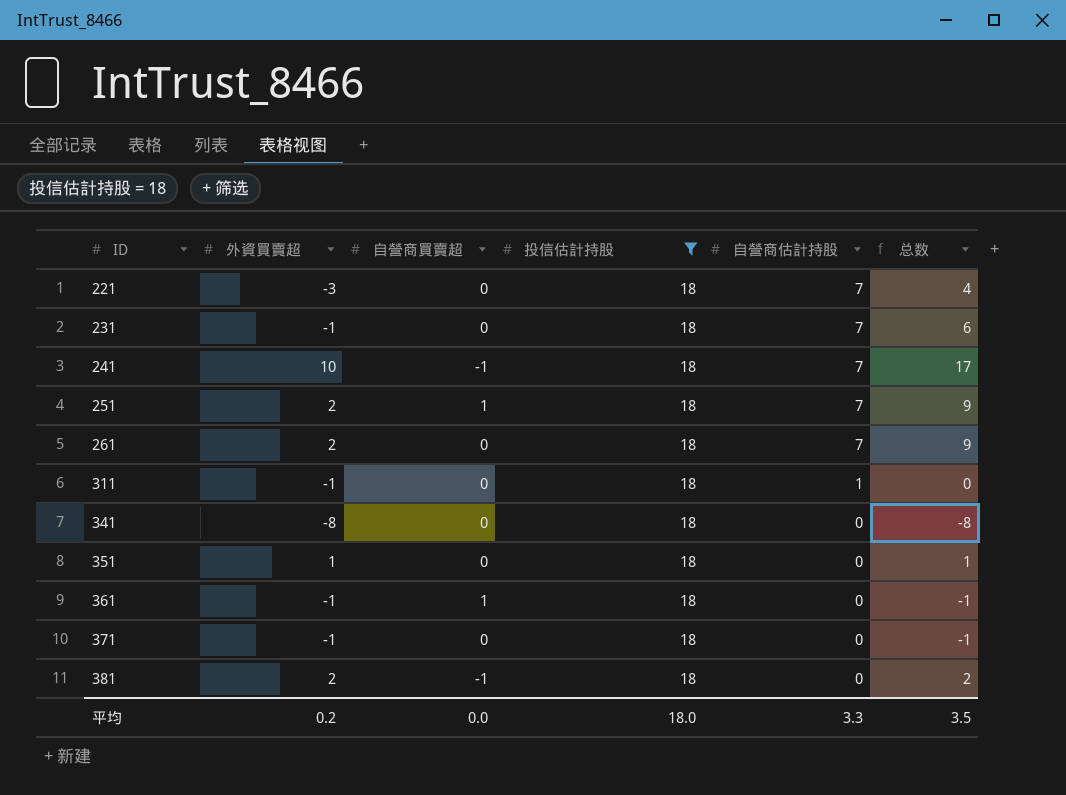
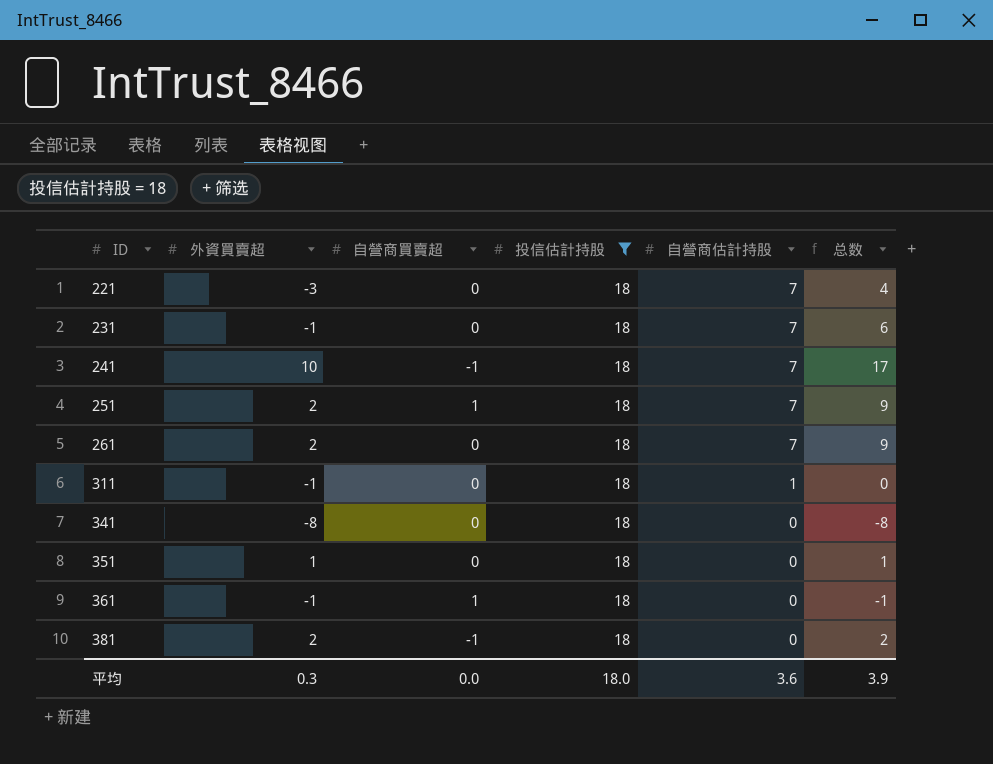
row 371: -1 | 0 | 18 | 0 | -1 -> none
平均 | 外資買賣超: 0.2 -> 0.3
平均 | 自營商估計持股: 3.3 -> 3.6
平均 | 总数: 3.5 -> 3.9

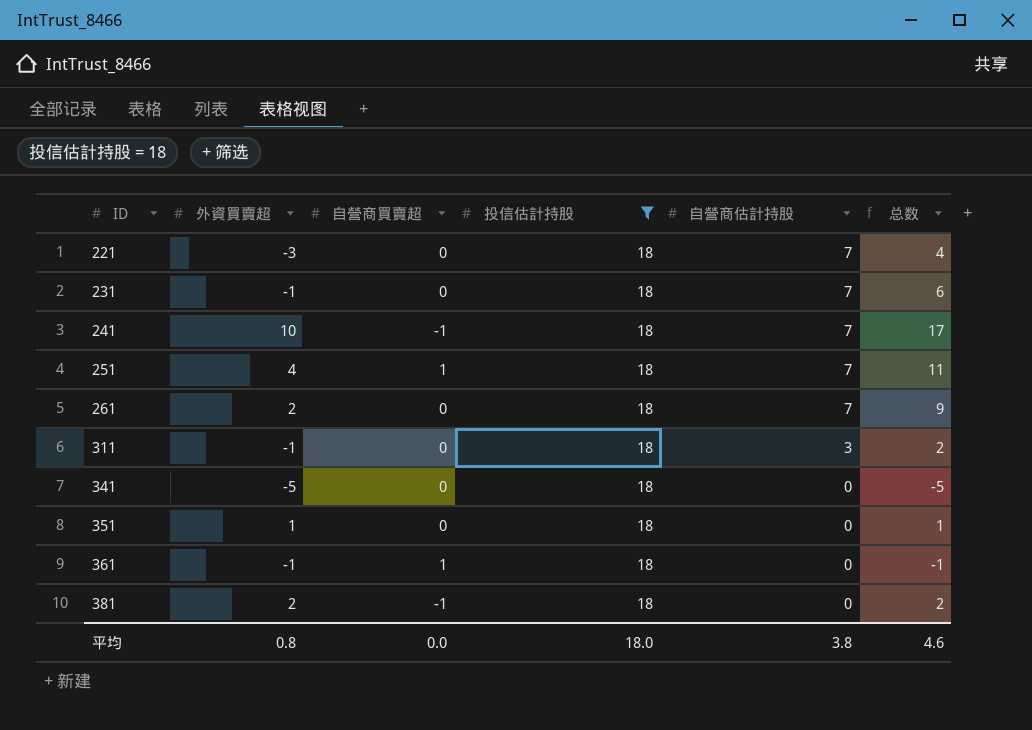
251 | 外資買賣超: 2 -> 4
251 | 总数: 9 -> 11
311 | 自營商估計持股: 1 -> 3
311 | 总数: 0 -> 2
341 | 外資買賣超: -8 -> -5
341 | 总数: -8 -> -5
平均 | 外資買賣超: 0.3 -> 0.8
平均 | 自營商估計持股: 3.6 -> 3.8
平均 | 总数: 3.9 -> 4.6

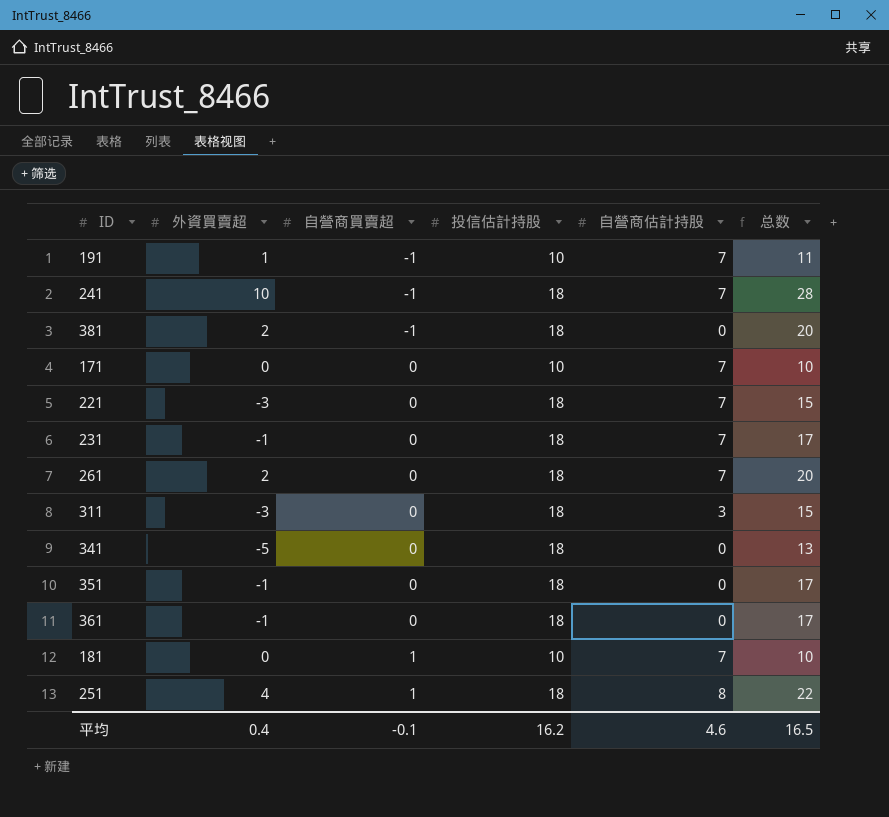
filter: 投信估計持股 = 18 -> none
row order: ID ascending -> 自營商買賣超 ascending
column 总数 | formula: [外資買賣超] + [自營商估計持股] -> [外資買賣超] + [投信估計持股]
311 | 外資買賣超: -1 -> -3
351 | 外資買賣超: 1 -> -1
361 | 自營商買賣超: 1 -> 0
251 | 自營商估計持股: 7 -> 8
平均 | 外資買賣超: 0.8 -> 0.4
平均 | 自營商買賣超: 0.0 -> -0.1
平均 | 投信估計持股: 18.0 -> 16.2
平均 | 自營商估計持股: 3.8 -> 4.6
平均 | 总数: 4.6 -> 16.5

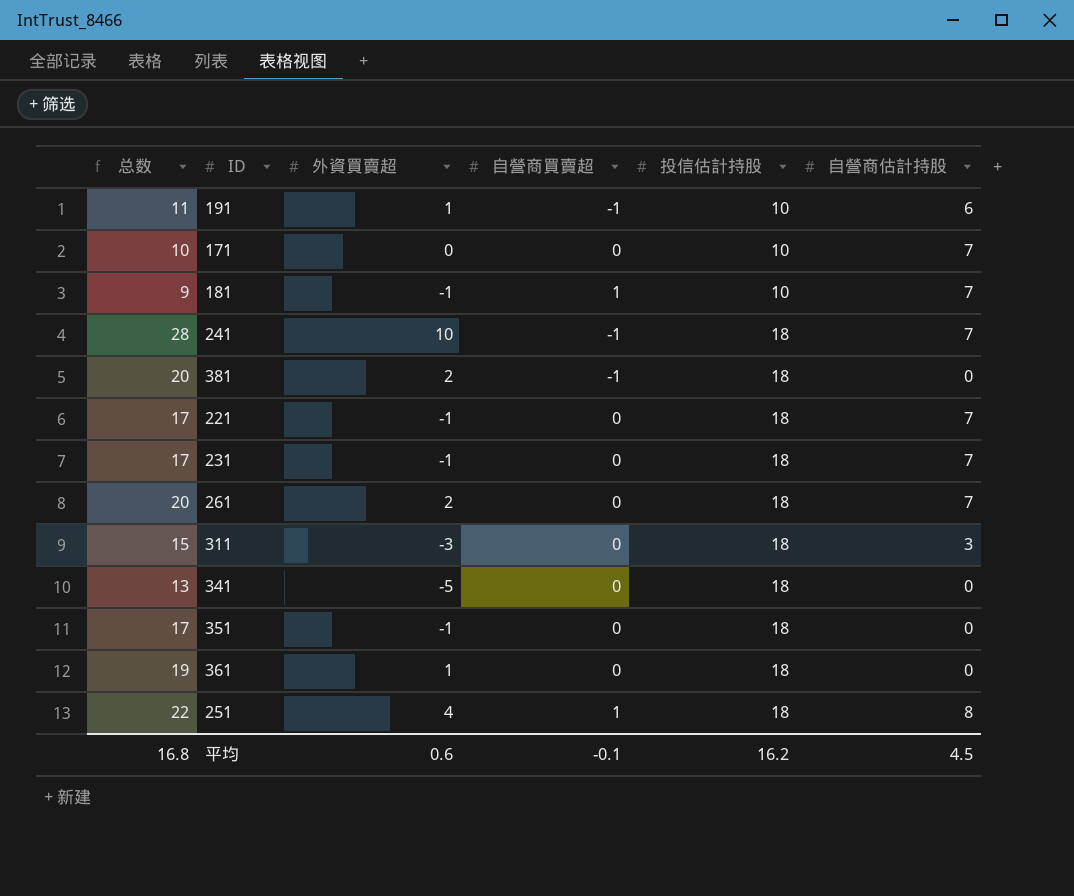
row order: 自營商買賣超 ascending -> 投信估計持股 ascending
column 总数 | position: 6 -> 1
191 | 自營商估計持股: 7 -> 6
181 | 总数: 10 -> 9
181 | 外資買賣超: 0 -> -1
221 | 总数: 15 -> 17
221 | 外資買賣超: -3 -> -1
361 | 总数: 17 -> 19
361 | 外資買賣超: -1 -> 1
平均 | 总数: 16.5 -> 16.8
平均 | 外資買賣超: 0.4 -> 0.6
平均 | 自營商估計持股: 4.6 -> 4.5

